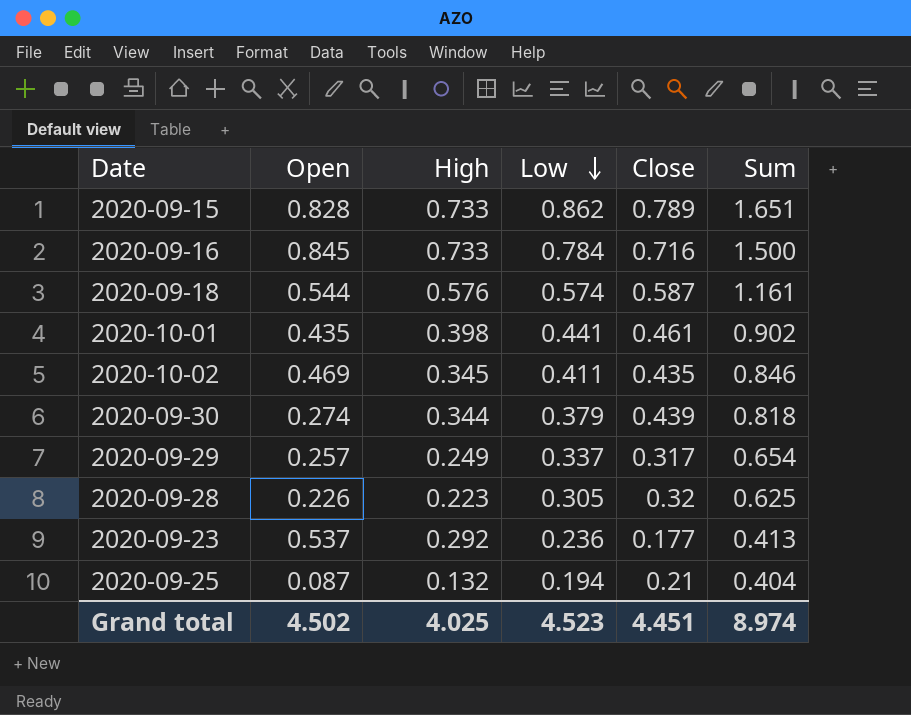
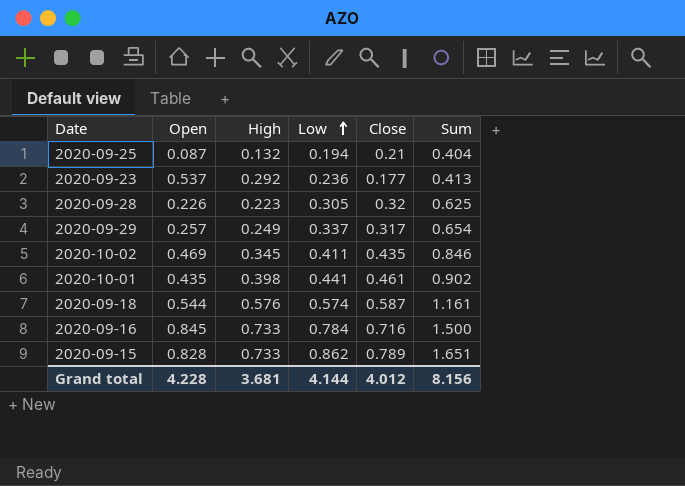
row order: Low descending -> Low ascending
row 2020-09-30: 0.274 | 0.344 | 0.379 | 0.439 | 0.818 -> none
Grand total | Open: 4.502 -> 4.228
Grand total | High: 4.025 -> 3.681
Grand total | Low: 4.523 -> 4.144
Grand total | Close: 4.451 -> 4.012
Grand total | Sum: 8.974 -> 8.156

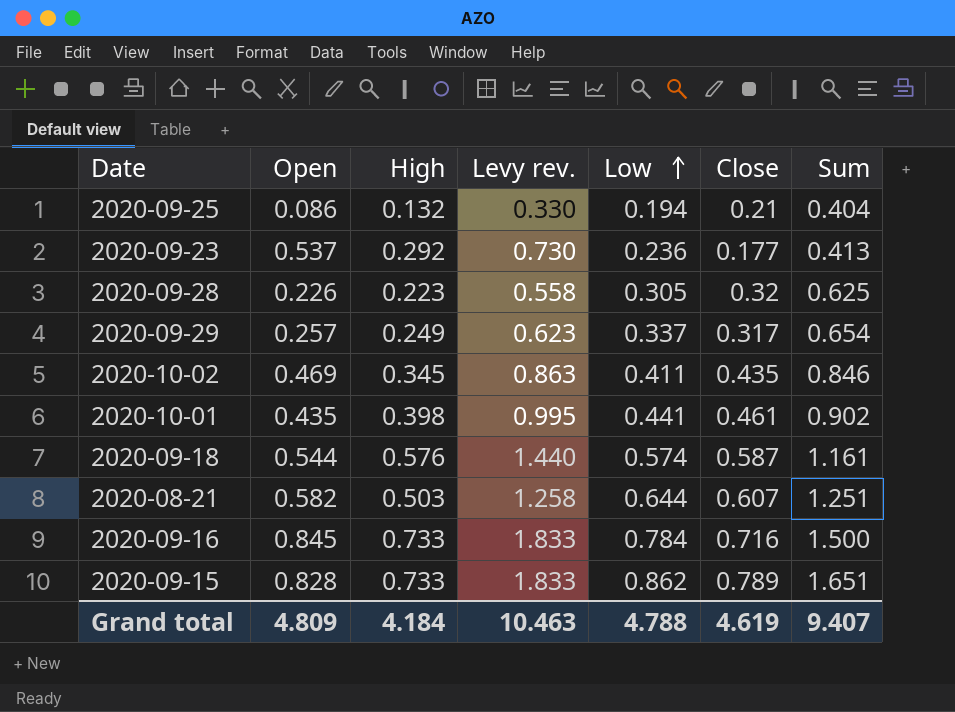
column Levy rev. | formula: none -> [High] * 2.5
2020-09-25 | Open: 0.087 -> 0.086
row 2020-08-21: none -> 0.582 | 0.503 | 1.258 | 0.644 | 0.607 | 1.251
Grand total | Open: 4.228 -> 4.809
Grand total | High: 3.681 -> 4.184
Grand total | Low: 4.144 -> 4.788
Grand total | Close: 4.012 -> 4.619
Grand total | Sum: 8.156 -> 9.407

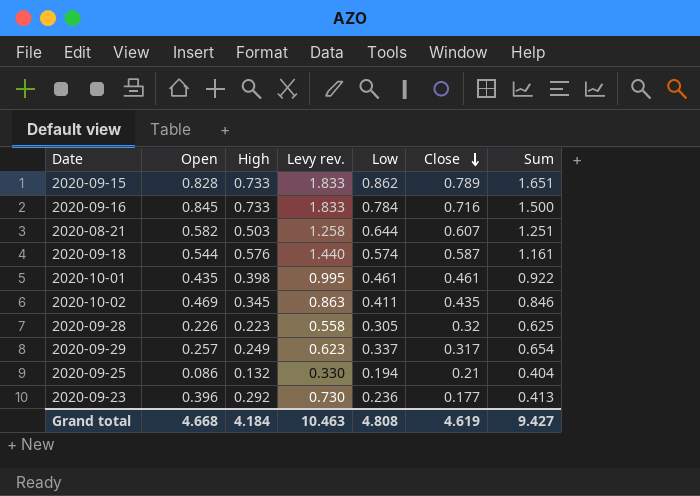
row order: Low ascending -> Close descending
2020-10-01 | Low: 0.441 -> 0.461
2020-10-01 | Sum: 0.902 -> 0.922
2020-09-23 | Open: 0.537 -> 0.396
Grand total | Open: 4.809 -> 4.668
Grand total | Low: 4.788 -> 4.808
Grand total | Sum: 9.407 -> 9.427

